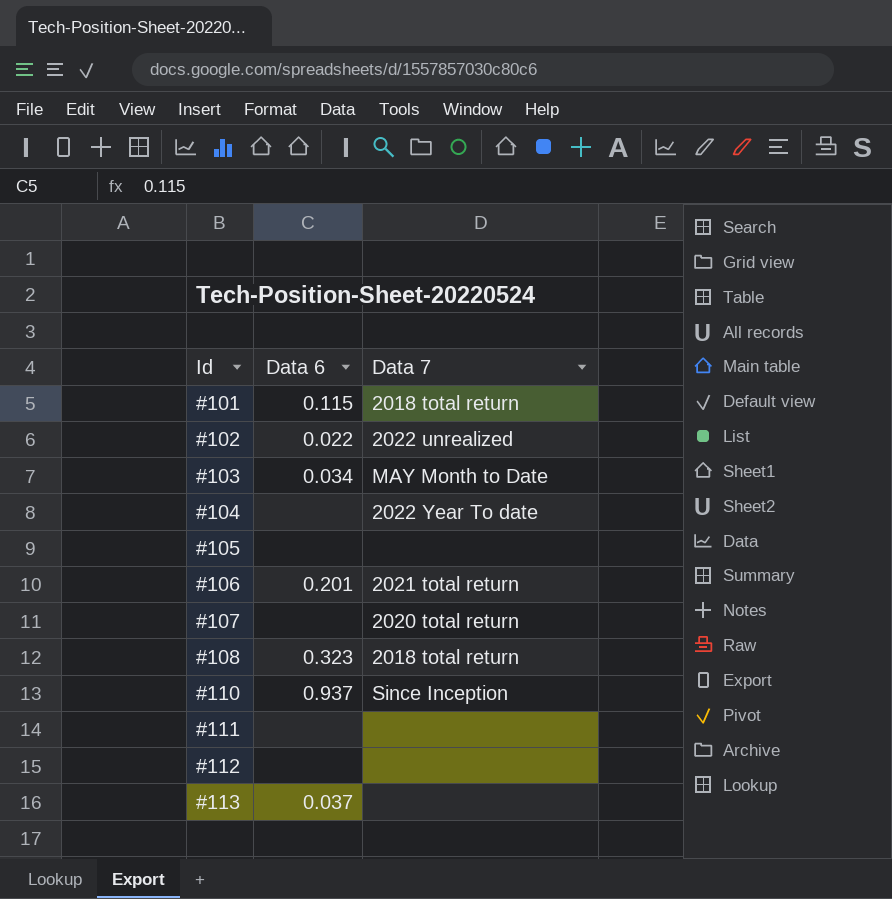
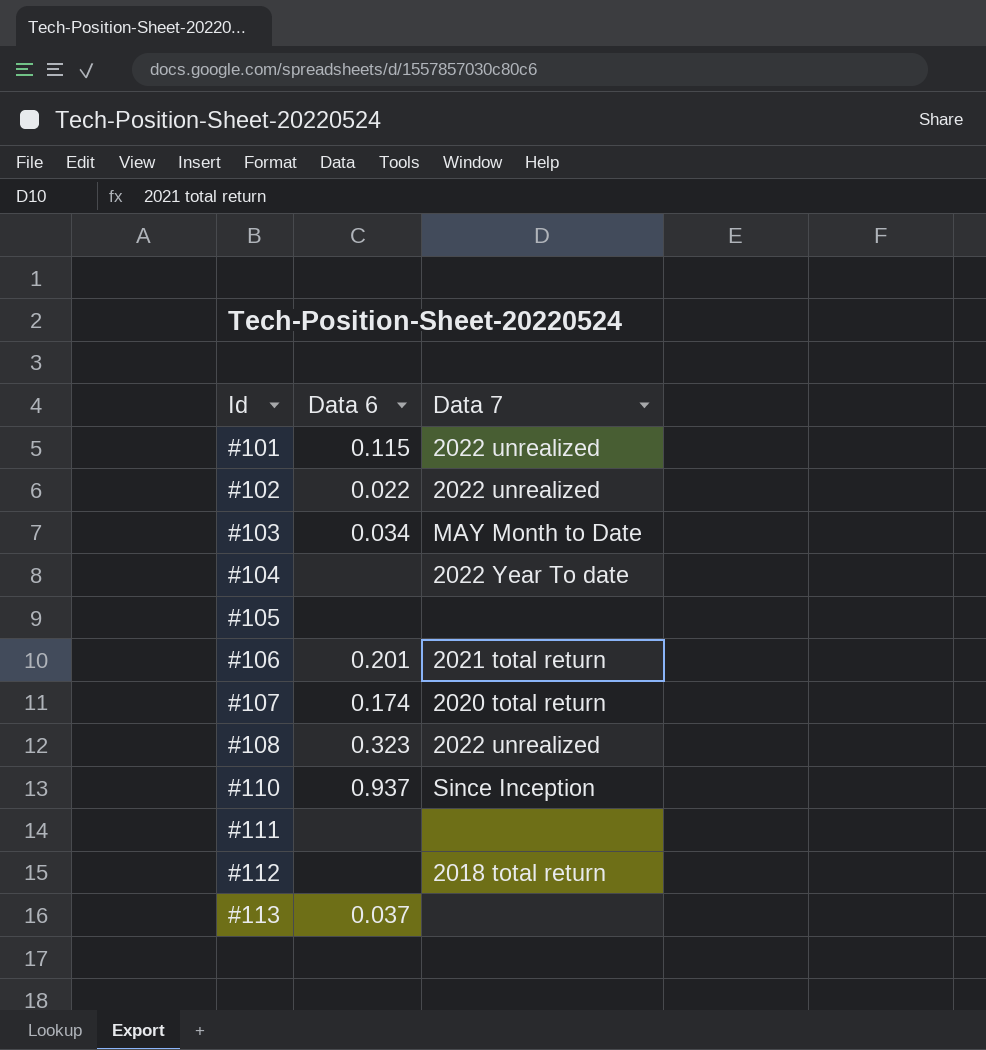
#101 | Data 7: 2018 total return -> 2022 unrealized
#107 | Data 6: none -> 0.174
#108 | Data 7: 2018 total return -> 2022 unrealized
#112 | Data 7: none -> 2018 total return

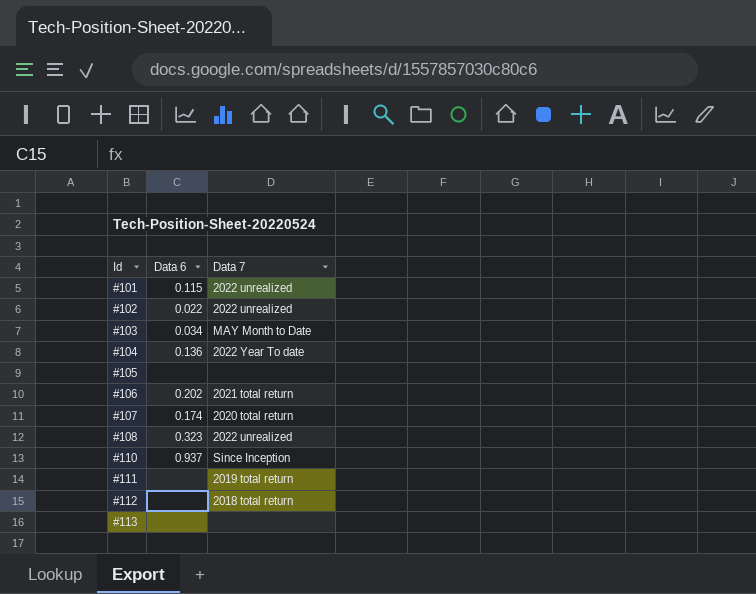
#104 | Data 6: none -> 0.136
#106 | Data 6: 0.201 -> 0.202
#111 | Data 7: none -> 2019 total return
#113 | Data 6: 0.037 -> none

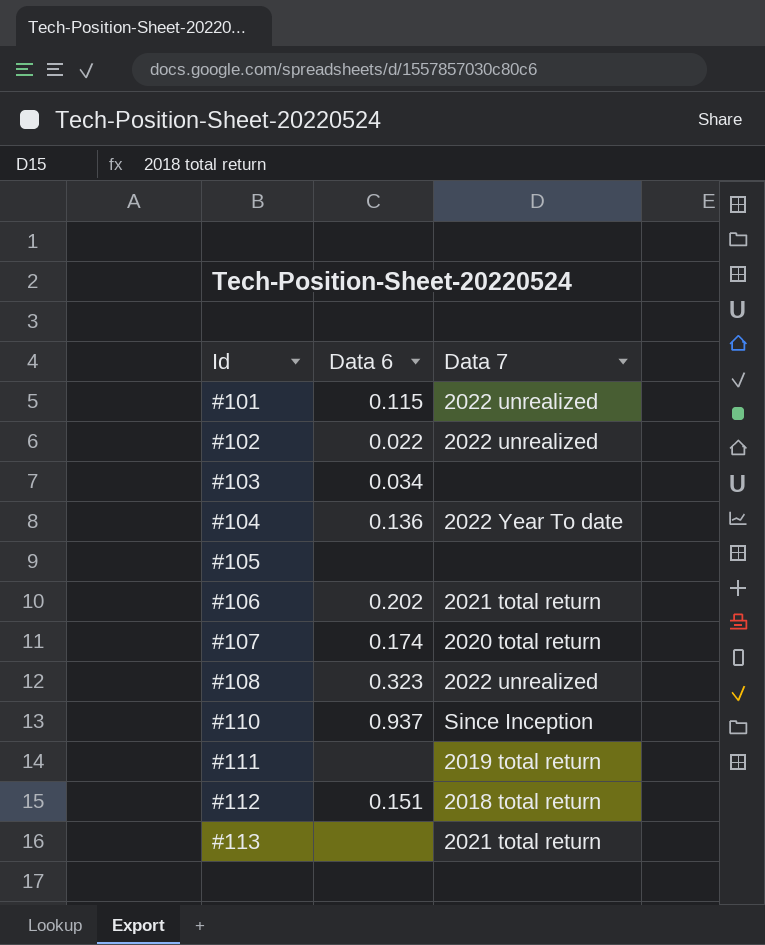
#103 | Data 7: MAY Month to Date -> none
#112 | Data 6: none -> 0.151
#113 | Data 7: none -> 2021 total return

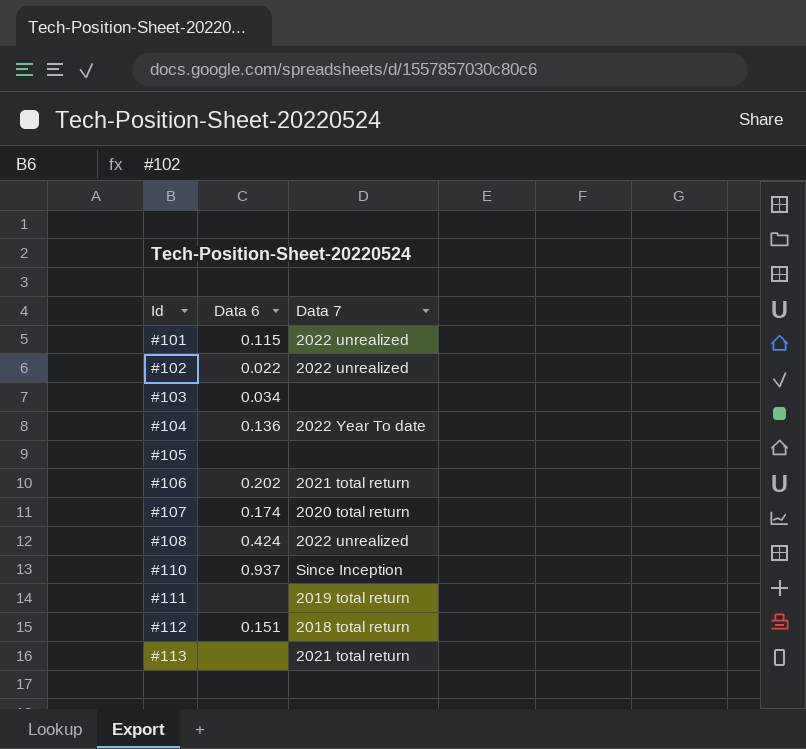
#108 | Data 6: 0.323 -> 0.424

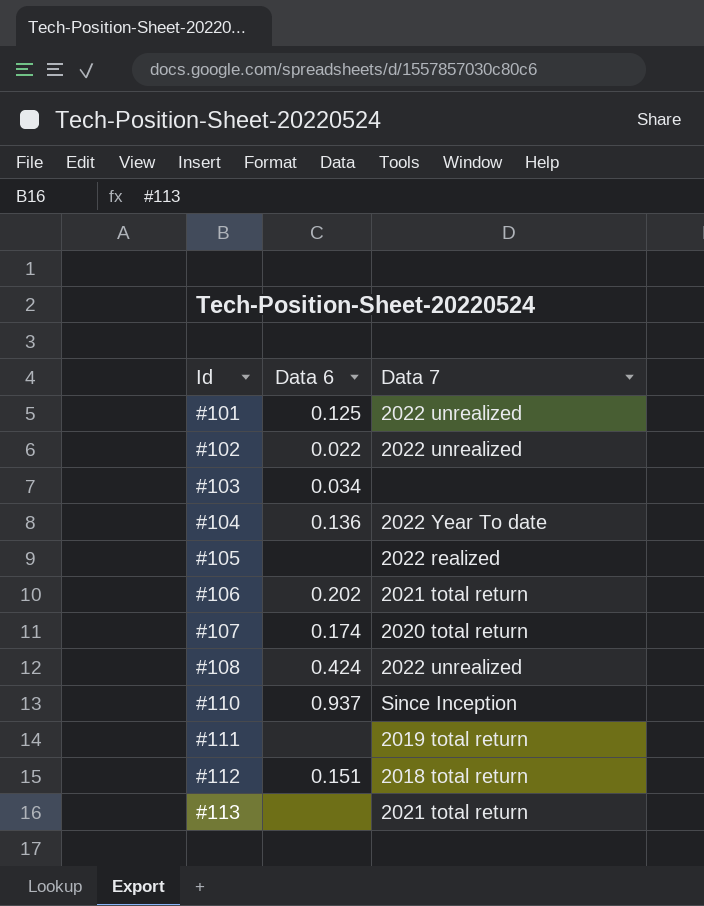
#101 | Data 6: 0.115 -> 0.125
#105 | Data 7: none -> 2022 realized

